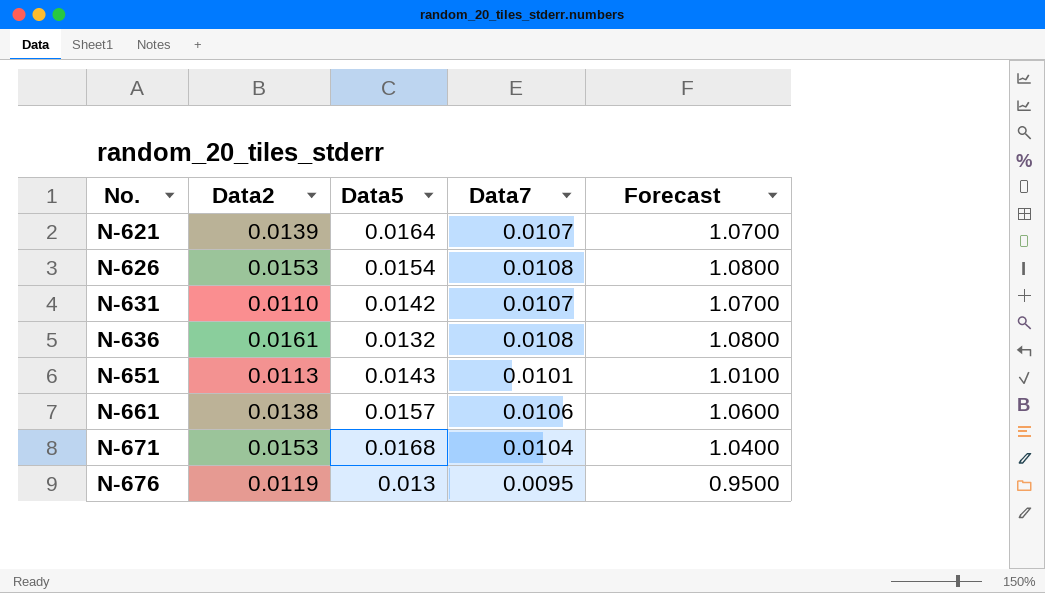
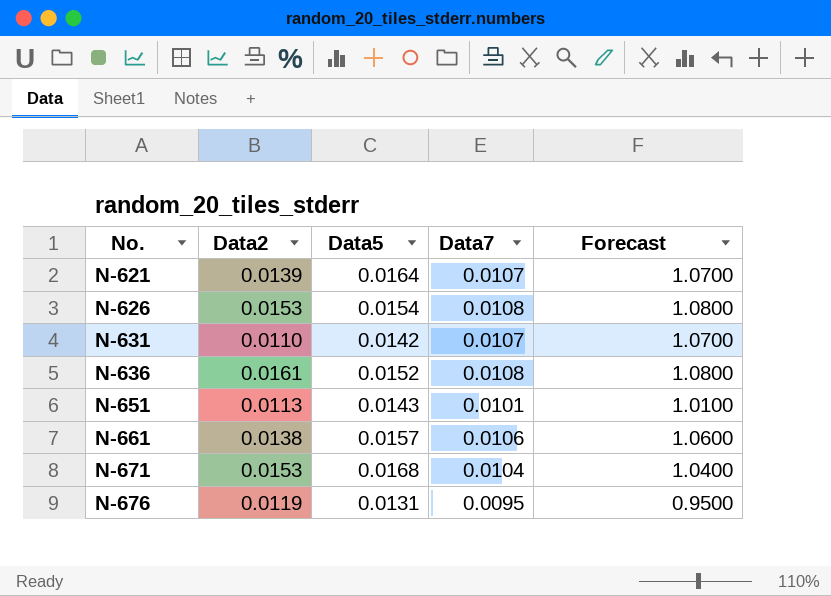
N-636 | Data5: 0.0132 -> 0.0152
N-676 | Data5: 0.013 -> 0.0131

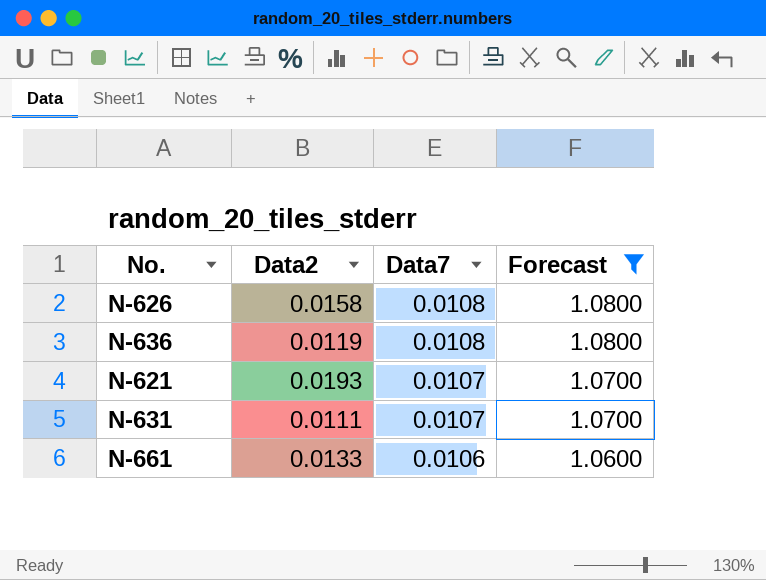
filter: none -> Forecast >= 1.0600
row order: No. ascending -> Data7 descending
column Data5 | position: 3 -> none
N-626 | Data2: 0.0153 -> 0.0158
N-636 | Data2: 0.0161 -> 0.0119
N-621 | Data2: 0.0139 -> 0.0193
N-631 | Data2: 0.0110 -> 0.0111
N-661 | Data2: 0.0138 -> 0.0133

